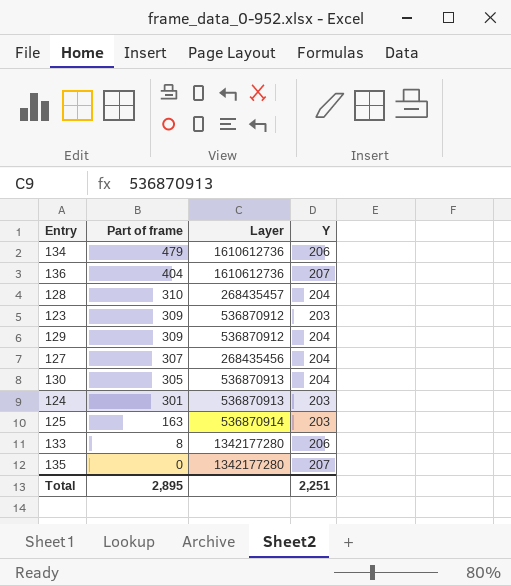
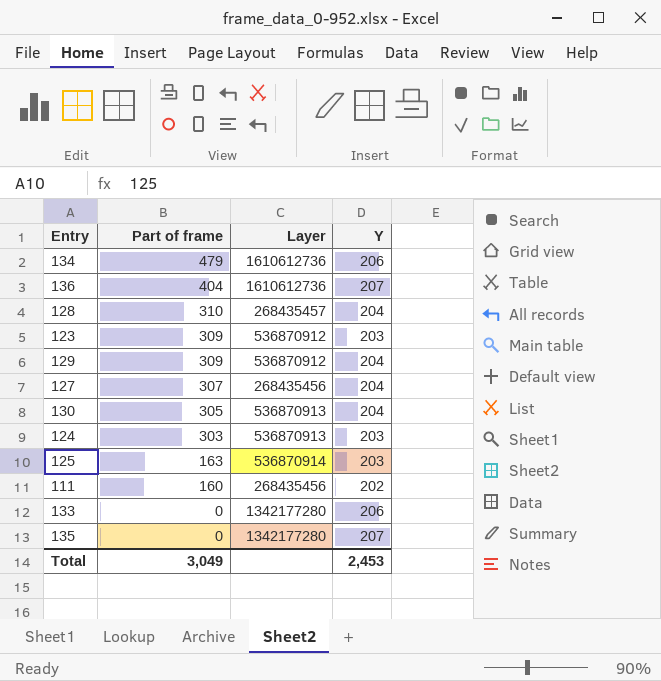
124 | Part of frame: 301 -> 303
row 111: none -> 160 | 268435456 | 202
133 | Part of frame: 8 -> 0
Total | Part of frame: 2,895 -> 3,049
Total | Y: 2,251 -> 2,453

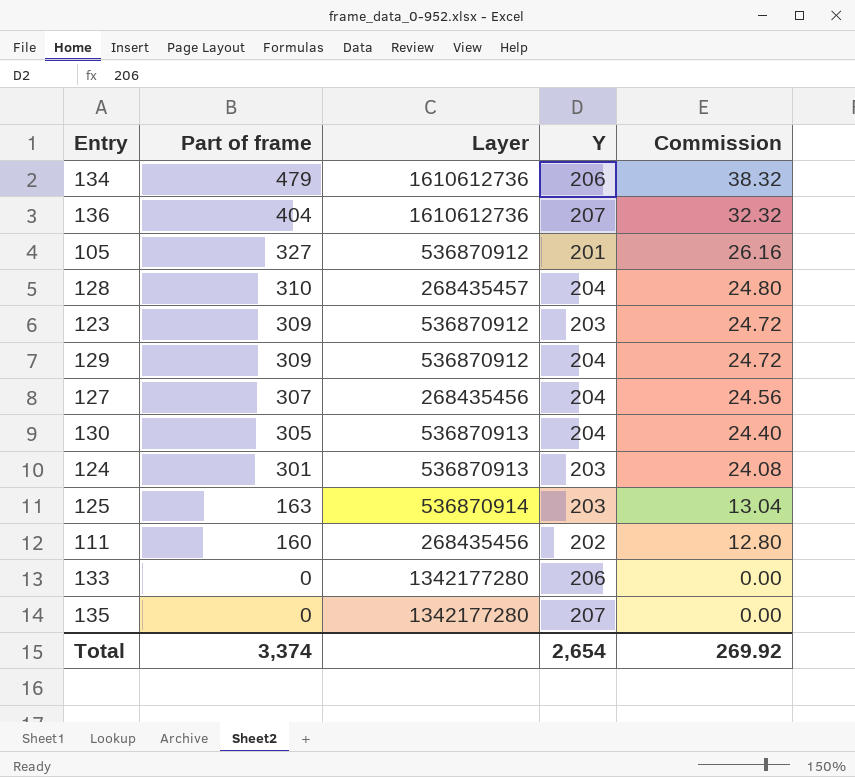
column Commission | formula: none -> [Part of frame] * 0.08
row 105: none -> 327 | 536870912 | 201 | 26.16
124 | Part of frame: 303 -> 301
Total | Part of frame: 3,049 -> 3,374
Total | Y: 2,453 -> 2,654

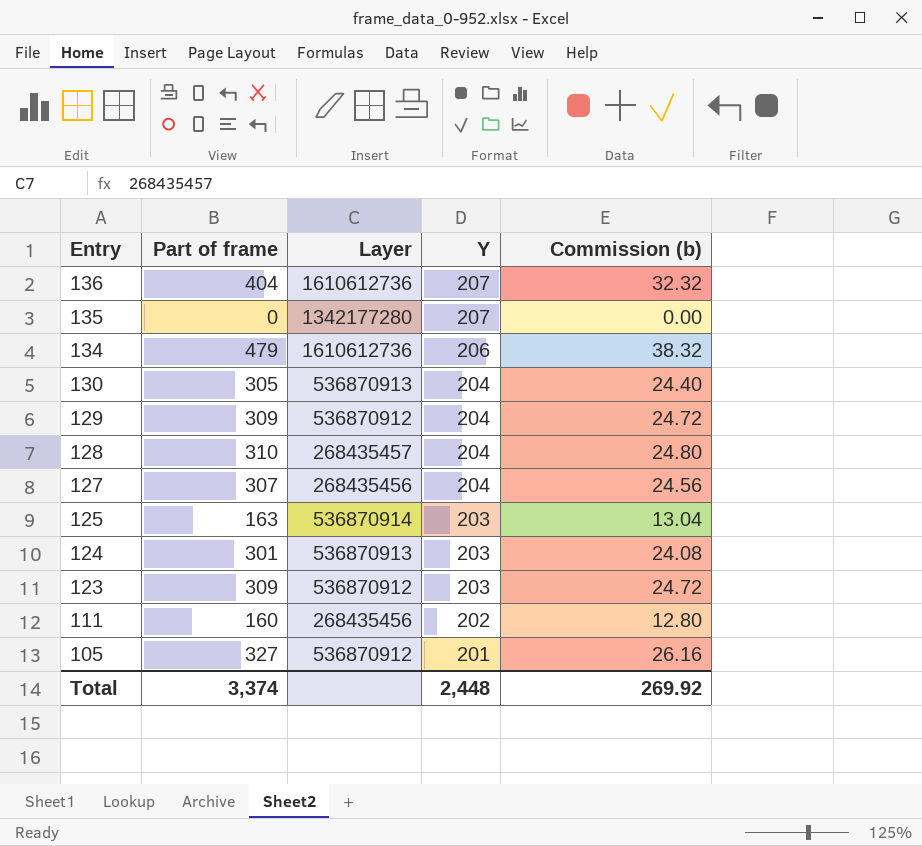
row order: Part of frame descending -> Entry descending
column name: Commission -> Commission (b)
row 133: 0 | 1342177280 | 206 | 0.00 -> none
Total | Y: 2,654 -> 2,448

